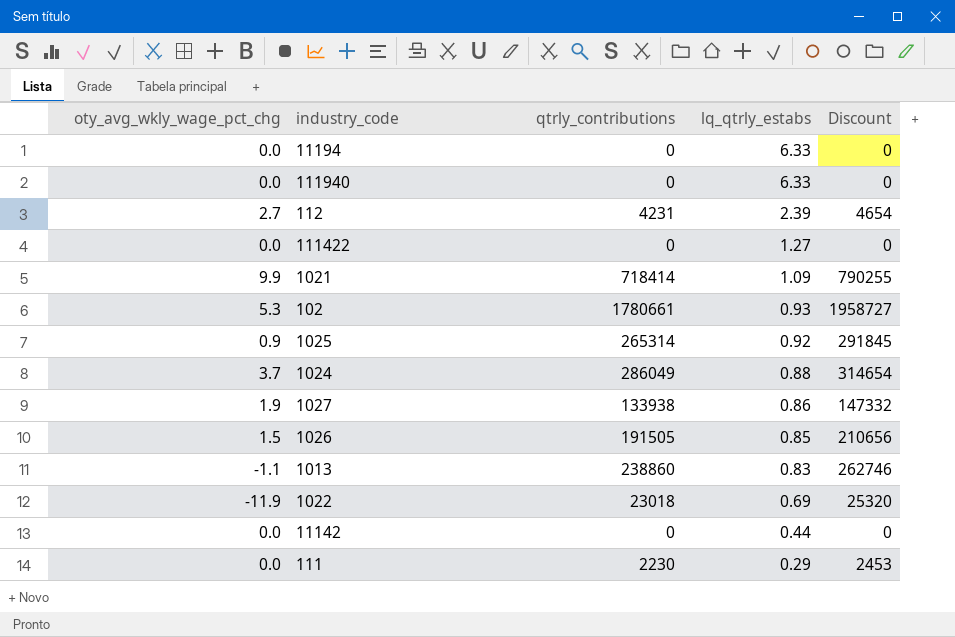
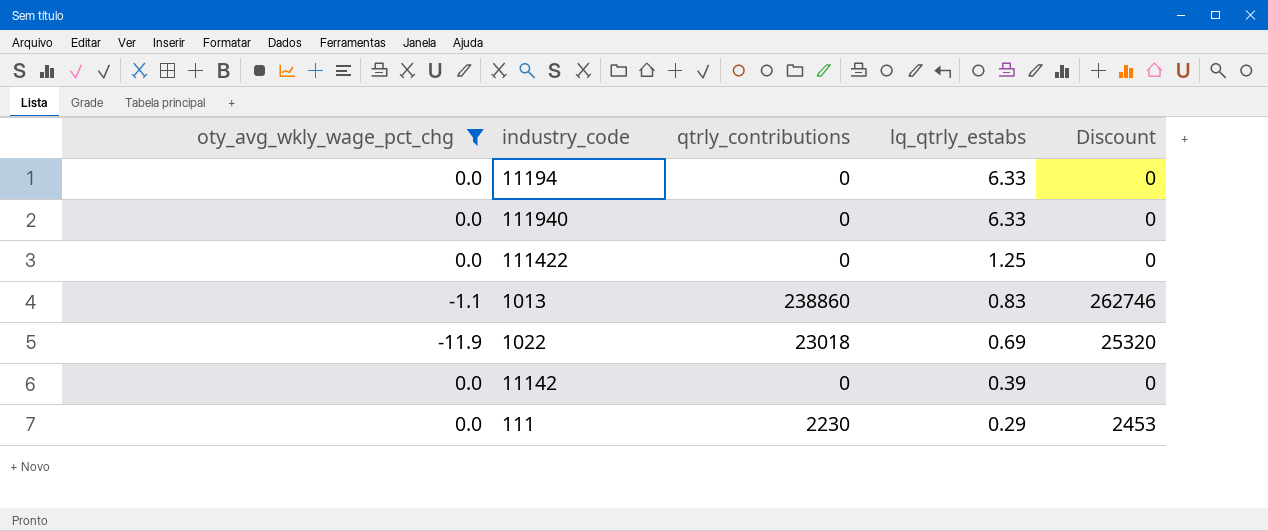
filter: none -> oty_avg_wkly_wage_pct_chg <= 0.0
111422 | lq_qtrly_estabs: 1.27 -> 1.25
11142 | lq_qtrly_estabs: 0.44 -> 0.39

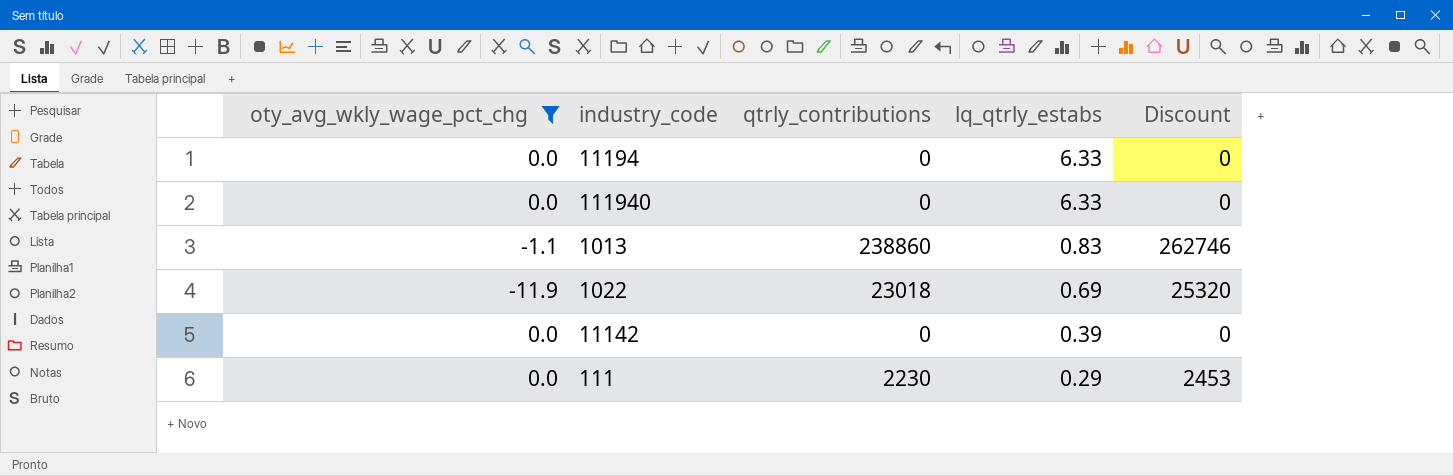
row 111422: 0.0 | 0 | 1.25 | 0 -> none

